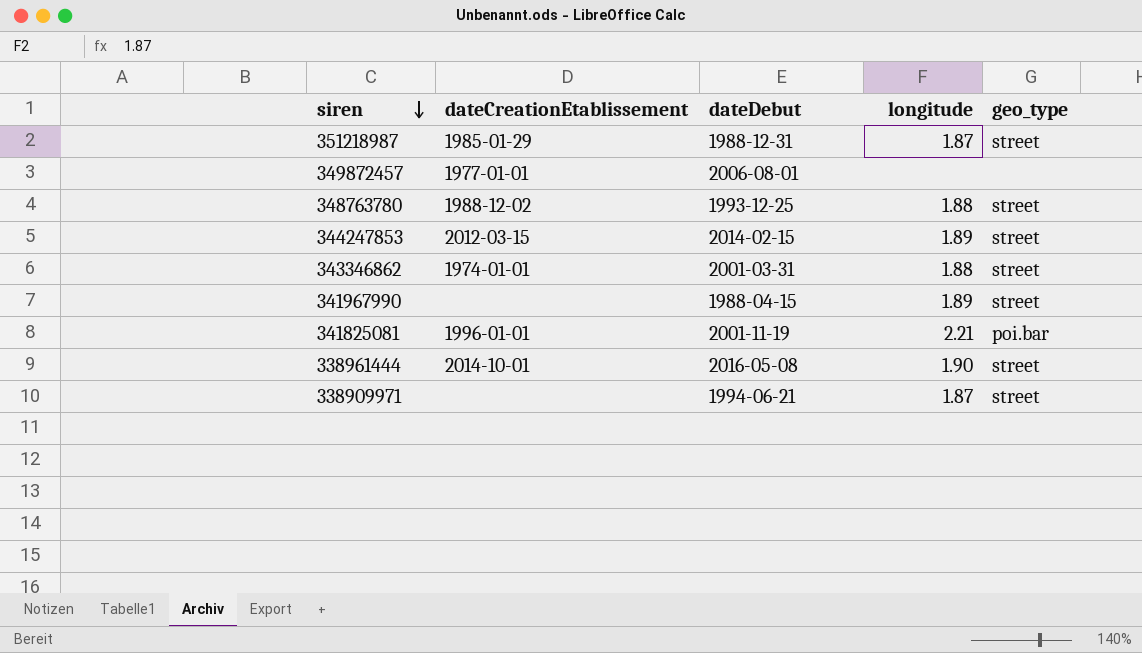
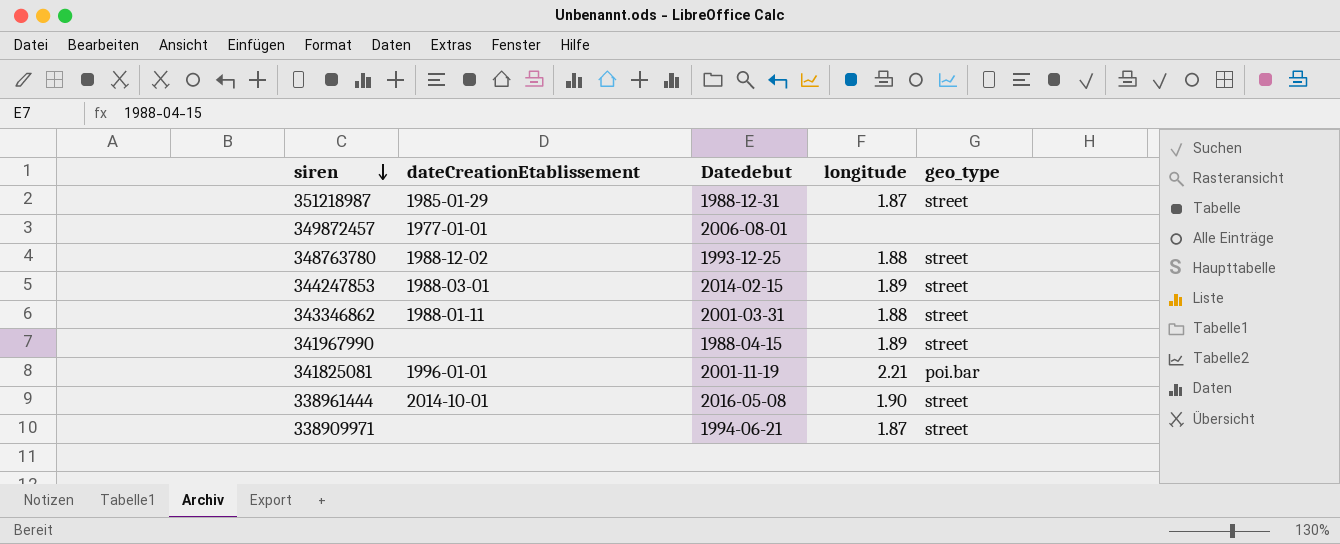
column name: dateDebut -> Datedebut
344247853 | dateCreationEtablissement: 2012-03-15 -> 1988-03-01
343346862 | dateCreationEtablissement: 1974-01-01 -> 1988-01-11

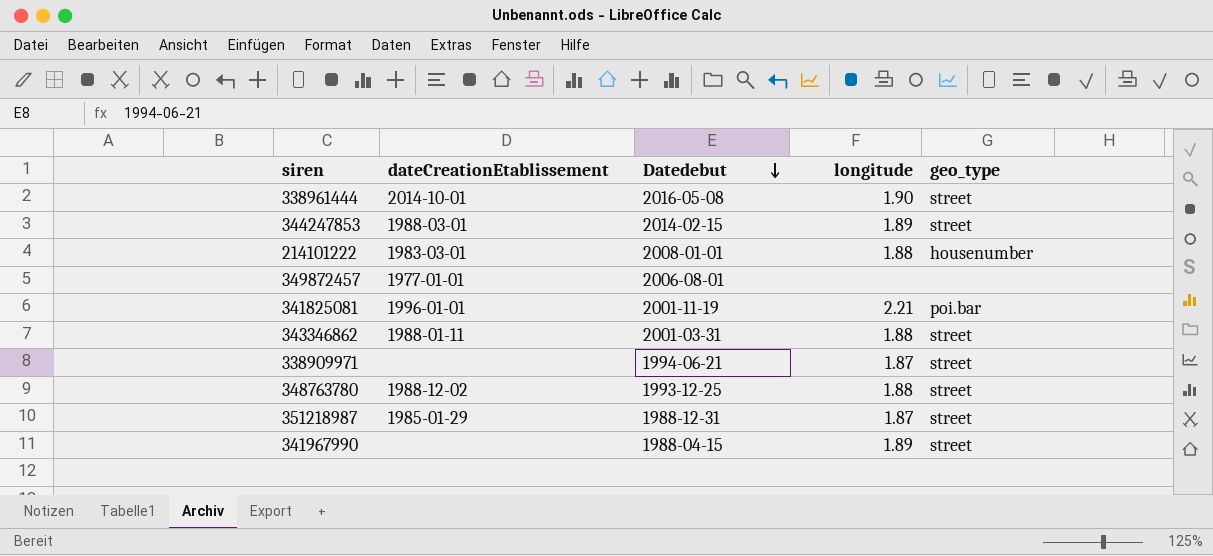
row order: siren descending -> Datedebut descending
row 214101222: none -> 1983-03-01 | 2008-01-01 | 1.88 | housenumber

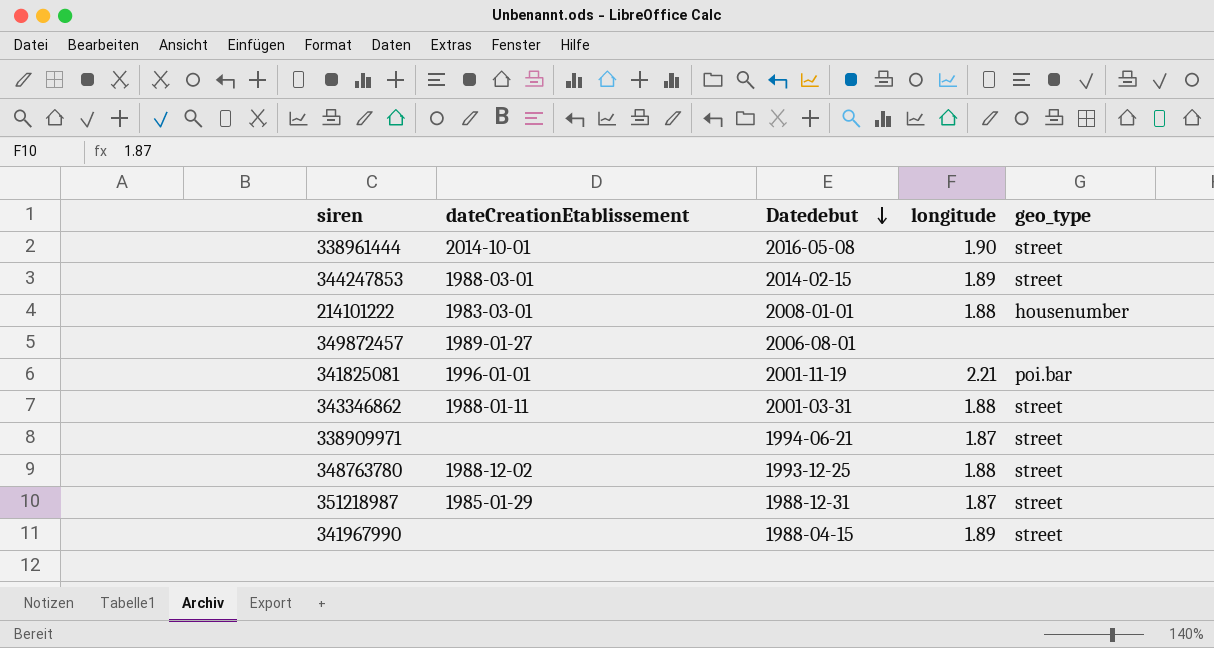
349872457 | dateCreationEtablissement: 1977-01-01 -> 1989-01-27

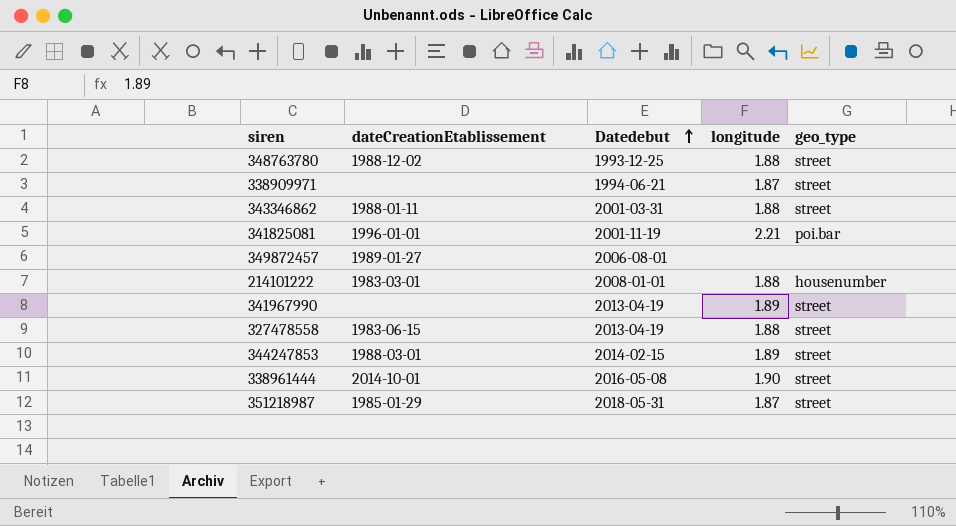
row order: Datedebut descending -> Datedebut ascending
341967990 | Datedebut: 1988-04-15 -> 2013-04-19
row 327478558: none -> 1983-06-15 | 2013-04-19 | 1.88 | street
351218987 | Datedebut: 1988-12-31 -> 2018-05-31

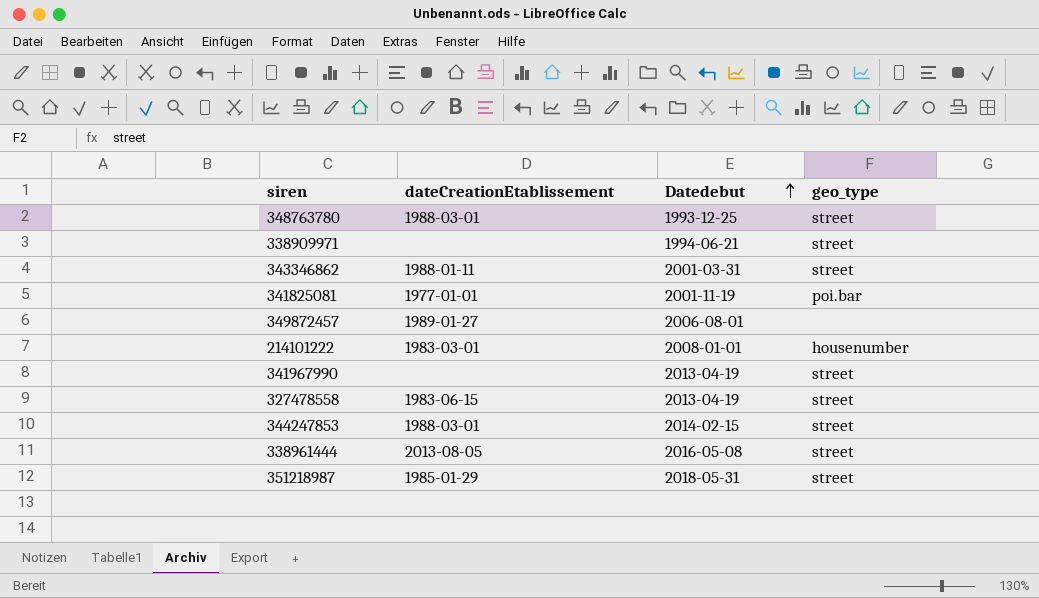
column longitude | position: 4 -> none
348763780 | dateCreationEtablissement: 1988-12-02 -> 1988-03-01
341825081 | dateCreationEtablissement: 1996-01-01 -> 1977-01-01
338961444 | dateCreationEtablissement: 2014-10-01 -> 2013-08-05

